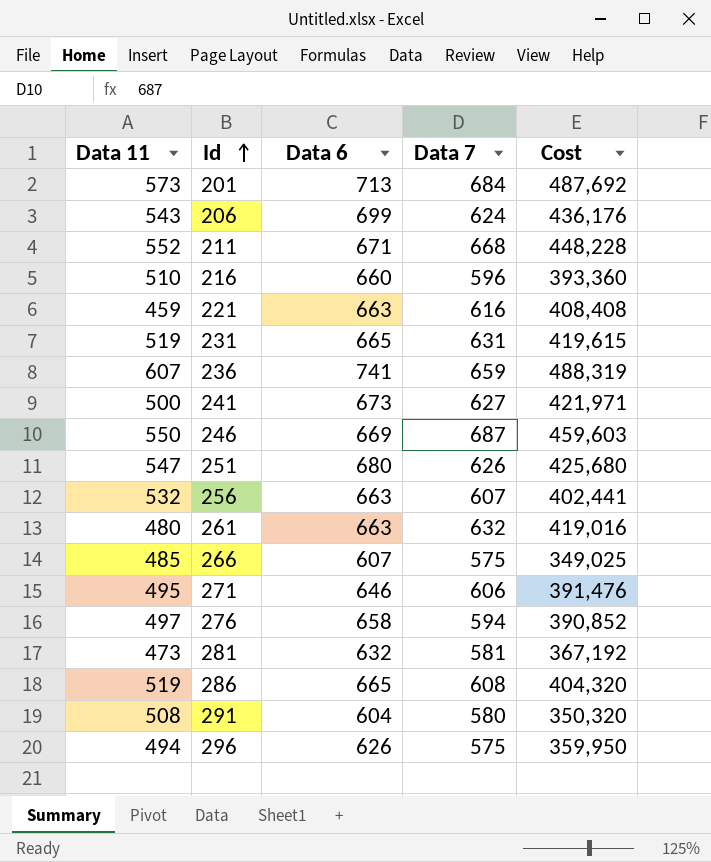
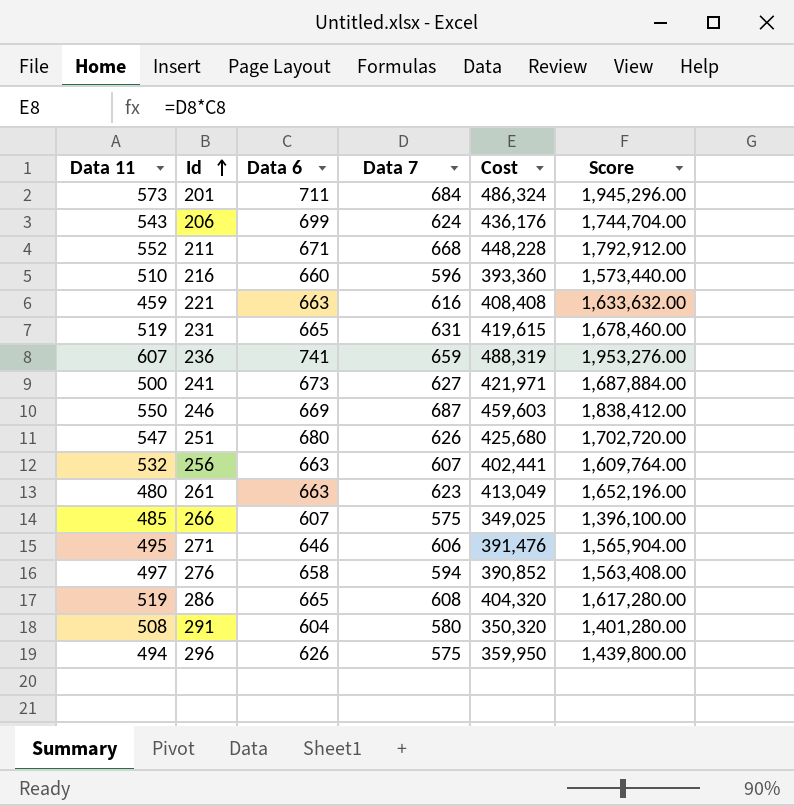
column Score | formula: none -> [Cost] * 4
row 281: 473 | 632 | 581 | 367,192 -> none
201 | Data 6: 713 -> 711
201 | Cost: 487,692 -> 486,324
261 | Data 7: 632 -> 623
261 | Cost: 419,016 -> 413,049

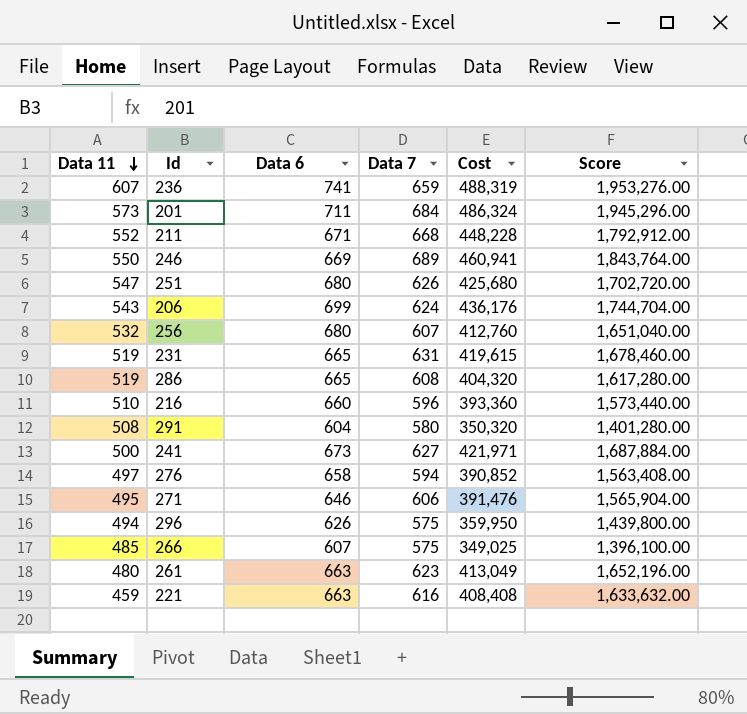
row order: Id ascending -> Data 11 descending
246 | Data 7: 687 -> 689
246 | Cost: 459,603 -> 460,941
246 | Score: 1,838,412.00 -> 1,843,764.00
256 | Data 6: 663 -> 680
256 | Cost: 402,441 -> 412,760
256 | Score: 1,609,764.00 -> 1,651,040.00

